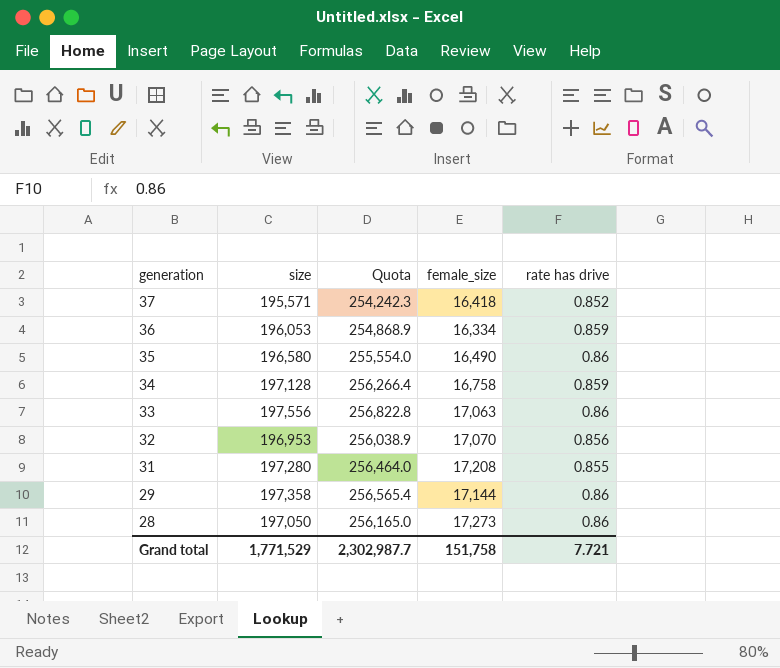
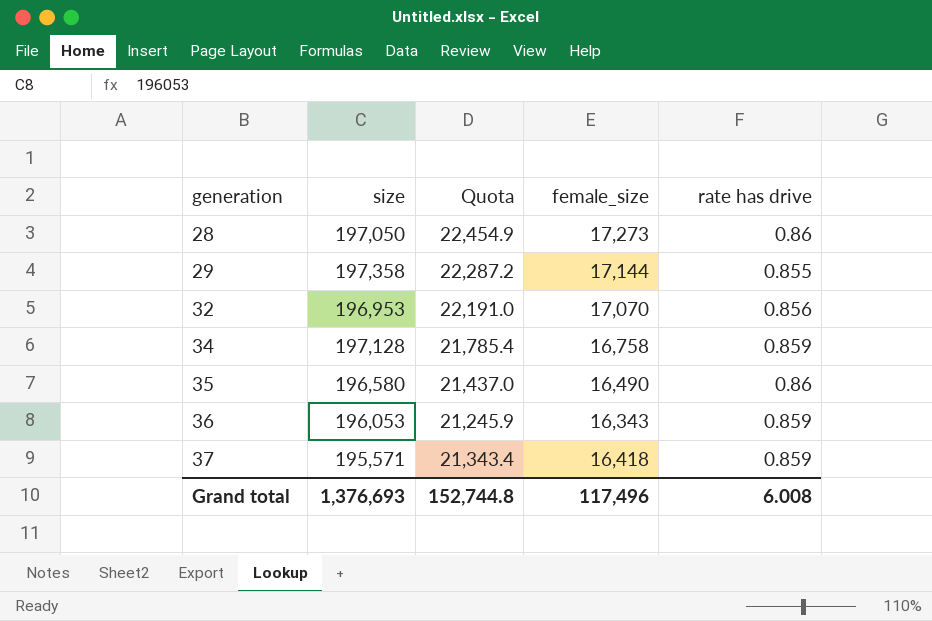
row order: generation descending -> generation ascending
column Quota | formula: [size] * 1.3 -> [female_size] * 1.3
row 33: 197,556 | 256,822.8 | 17,063 | 0.86 -> none
row 31: 197,280 | 256,464.0 | 17,208 | 0.855 -> none
29 | rate has drive: 0.86 -> 0.855
36 | female_size: 16,334 -> 16,343
37 | rate has drive: 0.852 -> 0.859
Grand total | size: 1,771,529 -> 1,376,693
Grand total | Quota: 2,302,987.7 -> 152,744.8
Grand total | female_size: 151,758 -> 117,496
Grand total | rate has drive: 7.721 -> 6.008

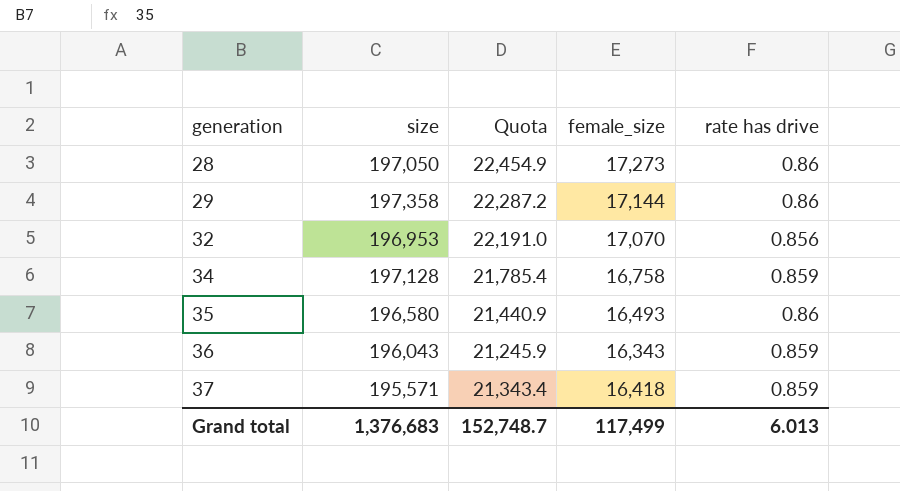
29 | rate has drive: 0.855 -> 0.86
35 | Quota: 21,437.0 -> 21,440.9
35 | female_size: 16,490 -> 16,493
36 | size: 196,053 -> 196,043
Grand total | size: 1,376,693 -> 1,376,683
Grand total | Quota: 152,744.8 -> 152,748.7
Grand total | female_size: 117,496 -> 117,499
Grand total | rate has drive: 6.008 -> 6.013

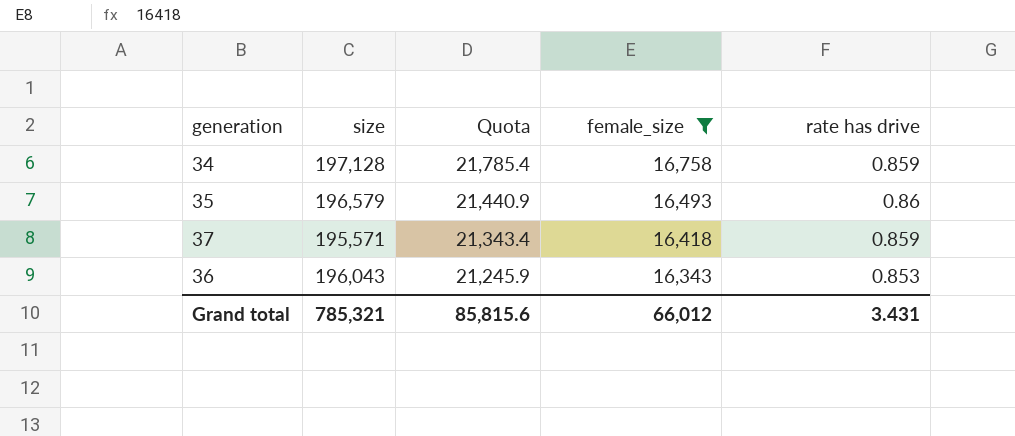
filter: none -> female_size <= 16,758
row order: generation ascending -> Quota descending
35 | size: 196,580 -> 196,579
36 | rate has drive: 0.859 -> 0.853
Grand total | size: 1,376,683 -> 785,321
Grand total | Quota: 152,748.7 -> 85,815.6
Grand total | female_size: 117,499 -> 66,012
Grand total | rate has drive: 6.013 -> 3.431

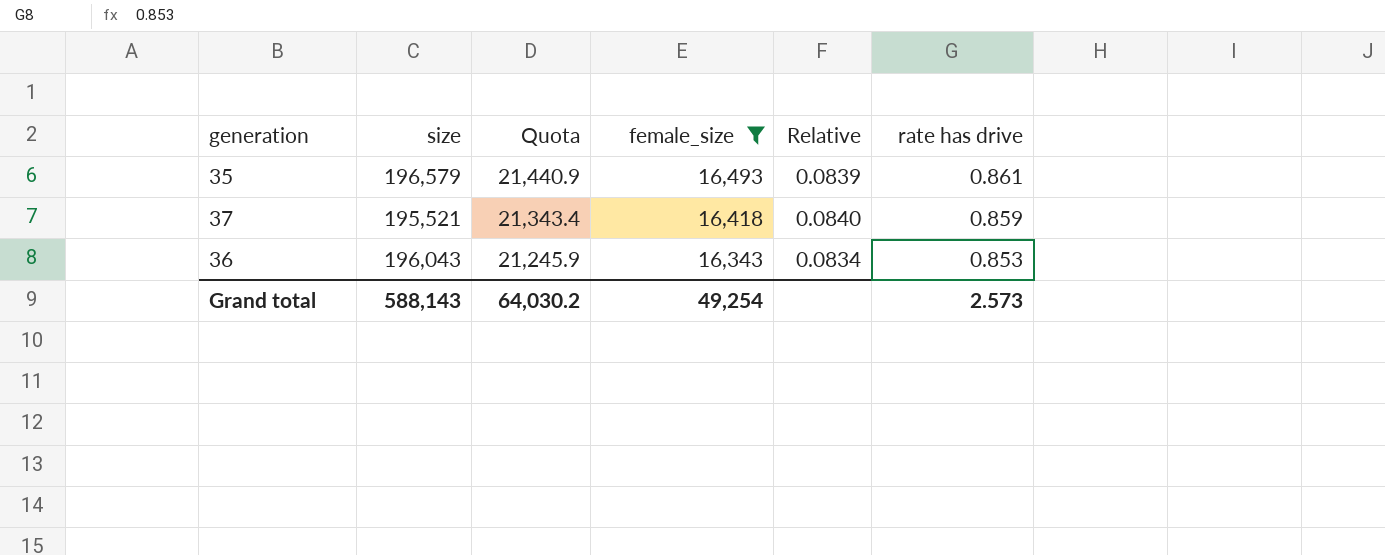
column Relative | formula: none -> [female_size] / [size]
row 34: 197,128 | 21,785.4 | 16,758 | 0.859 -> none
35 | rate has drive: 0.86 -> 0.861
37 | size: 195,571 -> 195,521
Grand total | size: 785,321 -> 588,143
Grand total | Quota: 85,815.6 -> 64,030.2
Grand total | female_size: 66,012 -> 49,254
Grand total | rate has drive: 3.431 -> 2.573

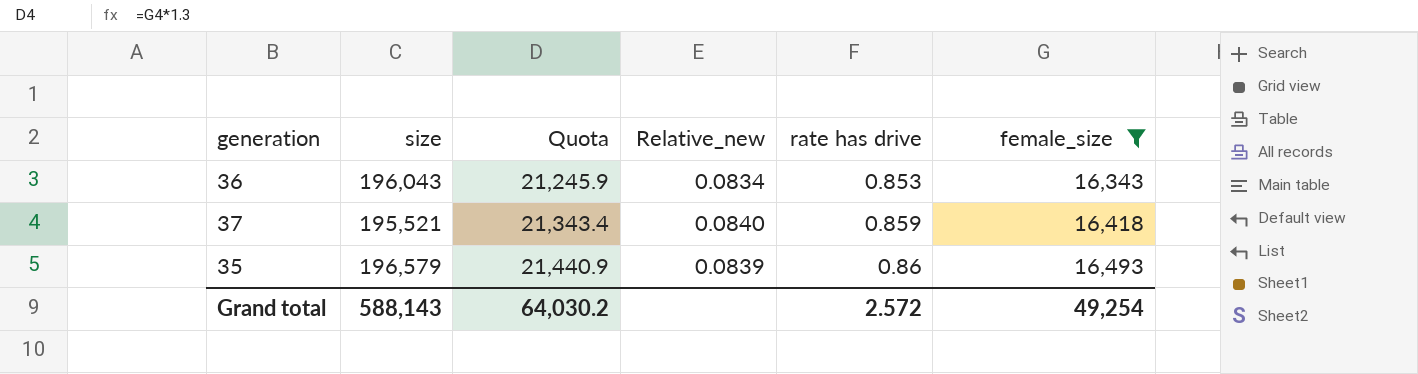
row order: Quota descending -> Quota ascending
column name: Relative -> Relative_new
column female_size | position: 4 -> 6
35 | rate has drive: 0.861 -> 0.86
Grand total | rate has drive: 2.573 -> 2.572

